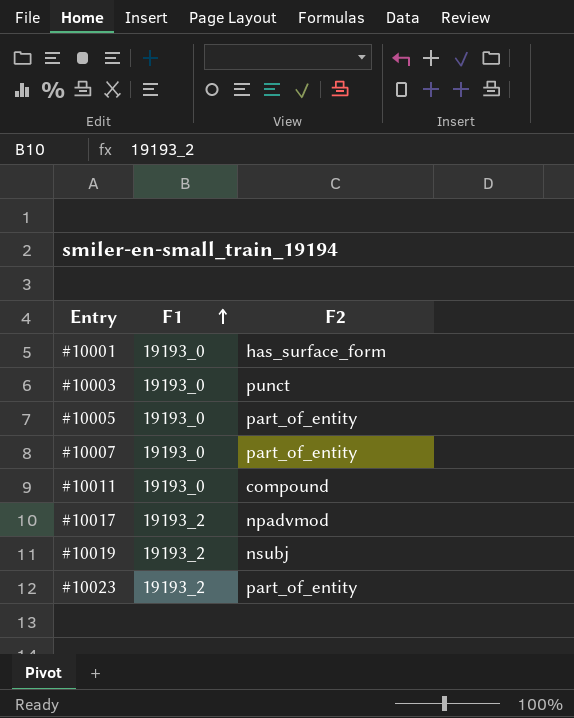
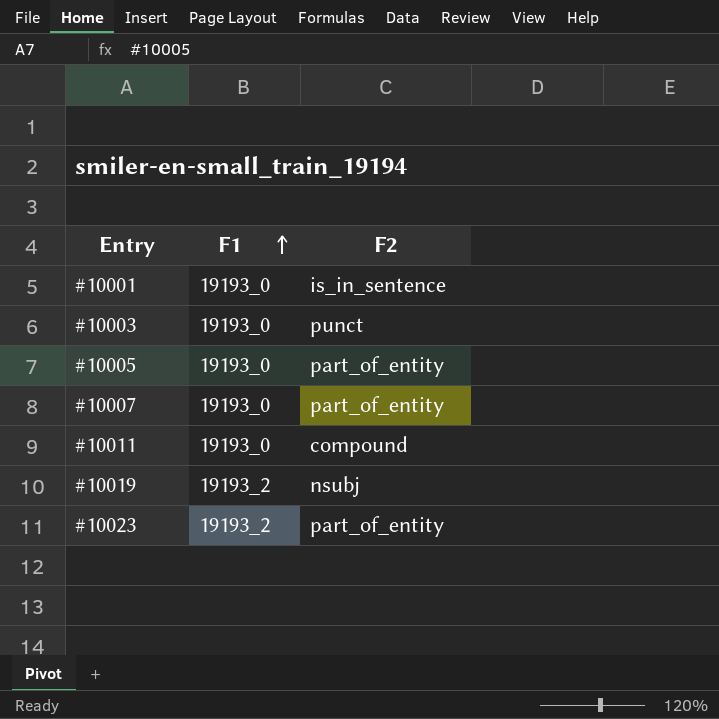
row #10017: 19193_2 | npadvmod -> none
#10001 | F2: has_surface_form -> is_in_sentence

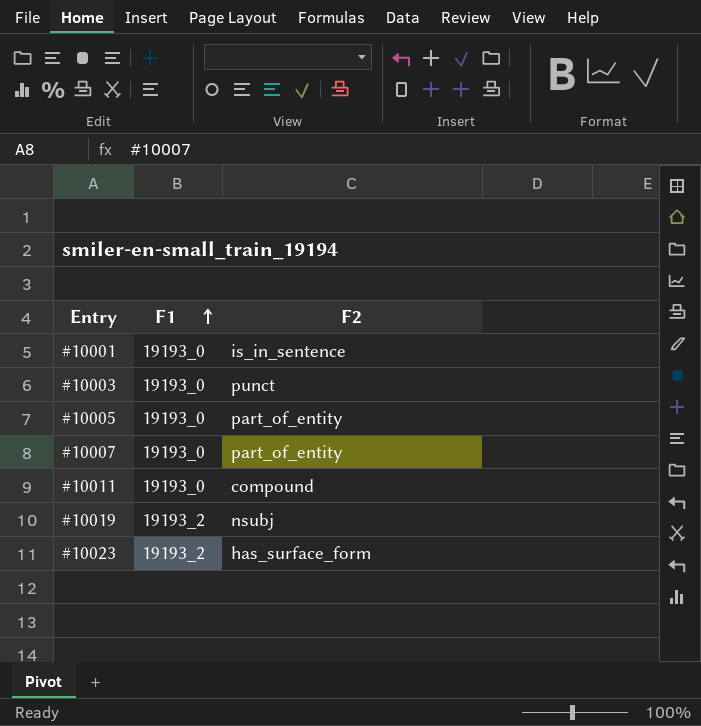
#10023 | F2: part_of_entity -> has_surface_form

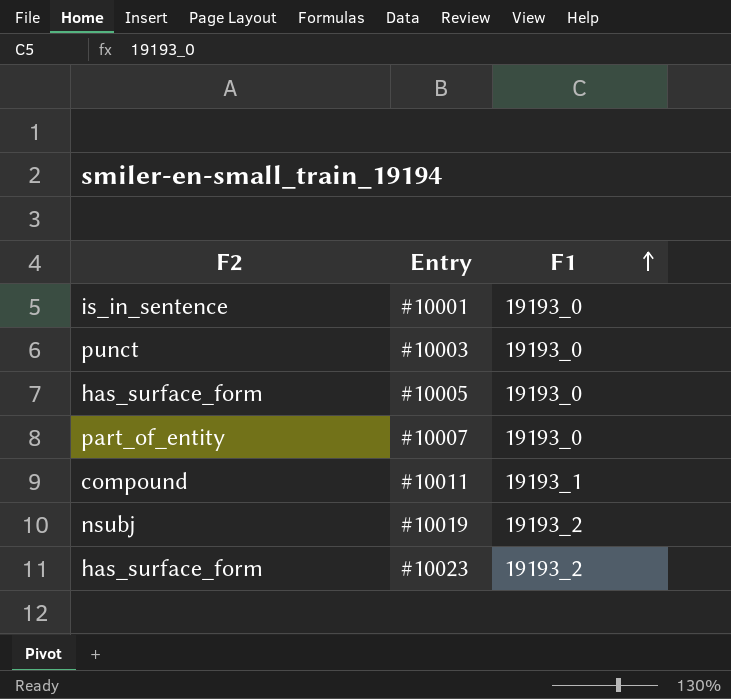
column F2 | position: 3 -> 1
#10005 | F2: part_of_entity -> has_surface_form
#10011 | F1: 19193_0 -> 19193_1

